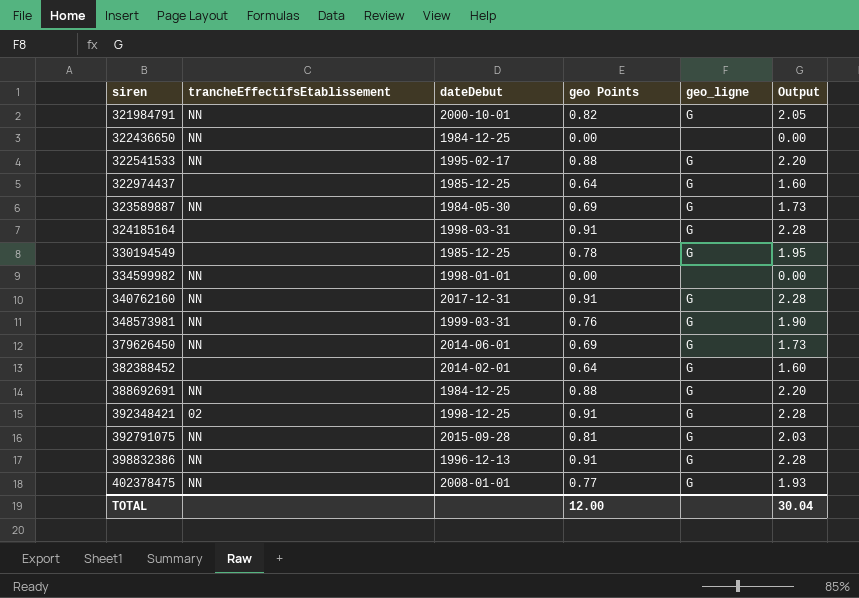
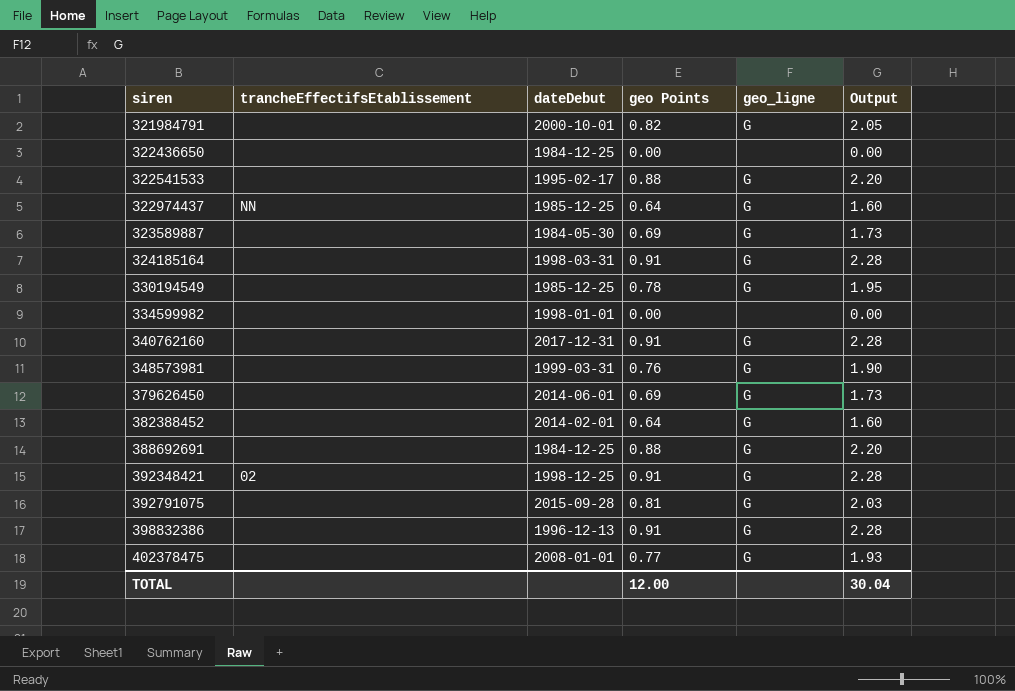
321984791 | trancheEffectifsEtablissement: NN -> none
322436650 | trancheEffectifsEtablissement: NN -> none
322541533 | trancheEffectifsEtablissement: NN -> none
322974437 | trancheEffectifsEtablissement: none -> NN
323589887 | trancheEffectifsEtablissement: NN -> none
334599982 | trancheEffectifsEtablissement: NN -> none
340762160 | trancheEffectifsEtablissement: NN -> none
348573981 | trancheEffectifsEtablissement: NN -> none
379626450 | trancheEffectifsEtablissement: NN -> none
388692691 | trancheEffectifsEtablissement: NN -> none
392791075 | trancheEffectifsEtablissement: NN -> none
398832386 | trancheEffectifsEtablissement: NN -> none
402378475 | trancheEffectifsEtablissement: NN -> none

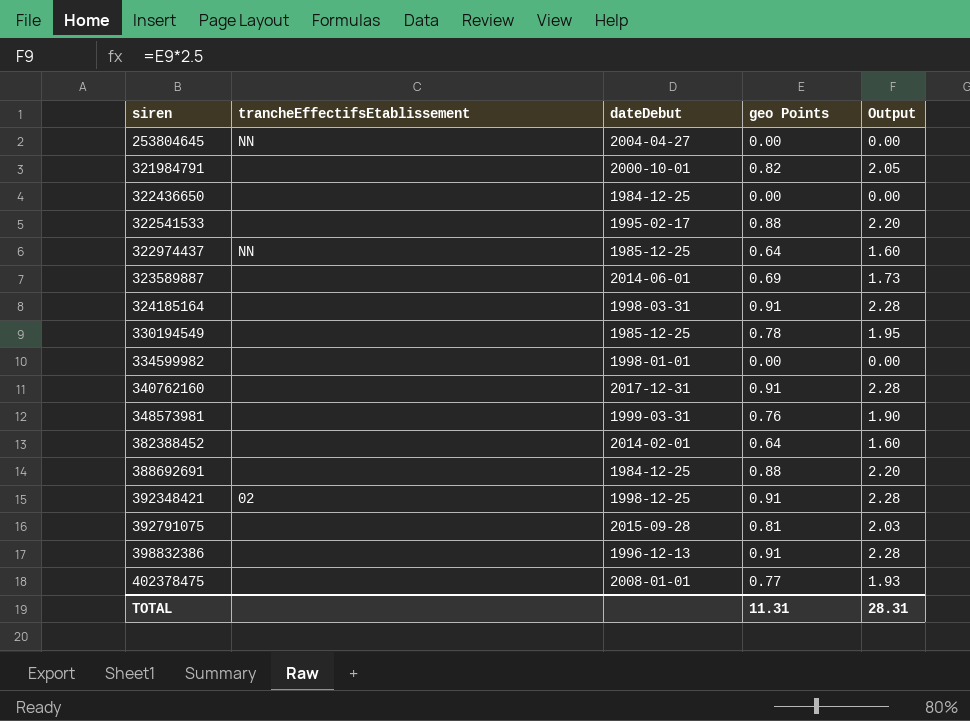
column geo_ligne | position: 5 -> none
row 379626450: none | 2014-06-01 | 0.69 | G | 1.73 -> none
row 253804645: none -> NN | 2004-04-27 | 0.00 | 0.00
323589887 | dateDebut: 1984-05-30 -> 2014-06-01
TOTAL | geo Points: 12.00 -> 11.31
TOTAL | Output: 30.04 -> 28.31

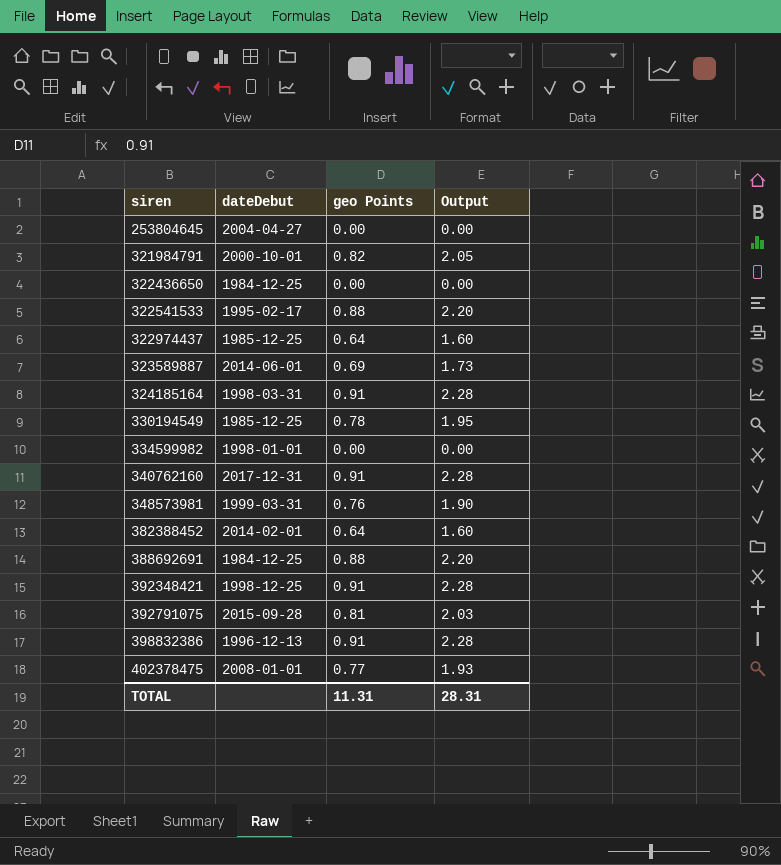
column trancheEffectifsEtablissement | position: 2 -> none

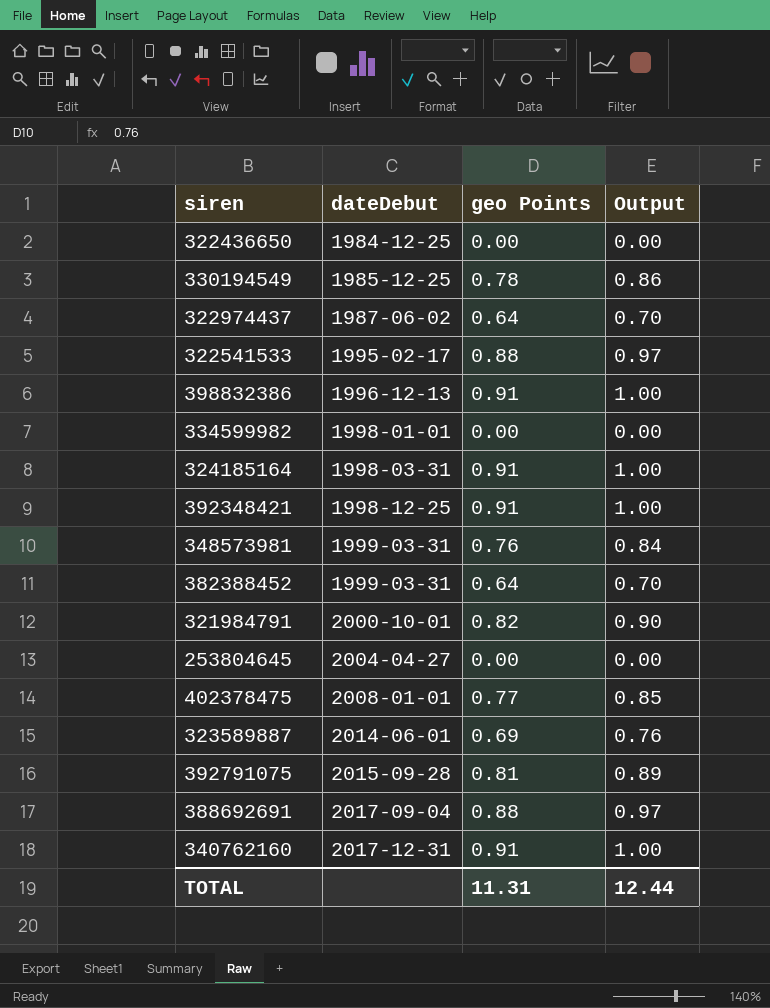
row order: siren ascending -> dateDebut ascending
column Output | formula: [geo Points] * 2.5 -> [geo Points] * 1.1
322974437 | dateDebut: 1985-12-25 -> 1987-06-02
382388452 | dateDebut: 2014-02-01 -> 1999-03-31
388692691 | dateDebut: 1984-12-25 -> 2017-09-04
TOTAL | Output: 28.31 -> 12.44

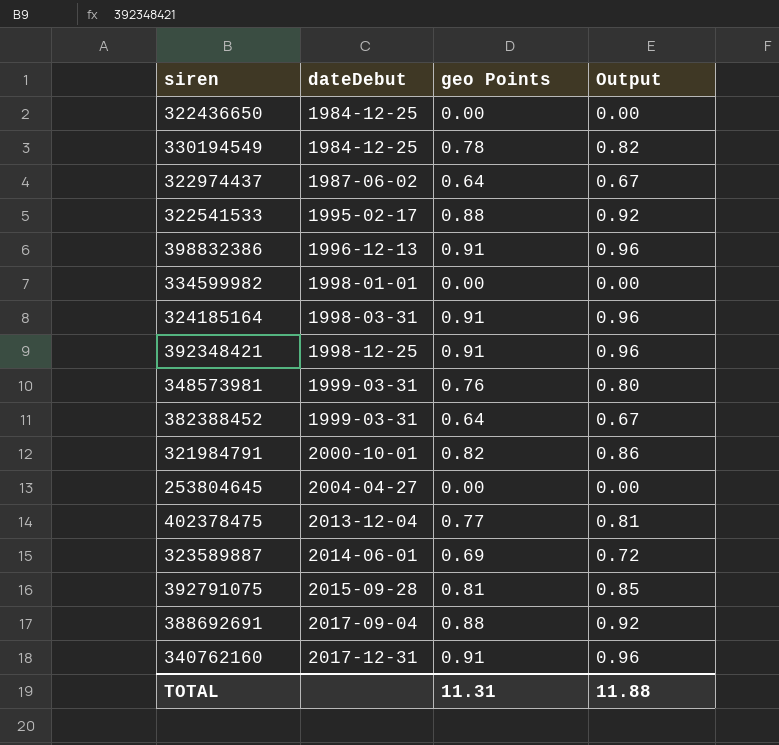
column Output | formula: [geo Points] * 1.1 -> [geo Points] * 1.05
330194549 | dateDebut: 1985-12-25 -> 1984-12-25
402378475 | dateDebut: 2008-01-01 -> 2013-12-04
TOTAL | Output: 12.44 -> 11.88

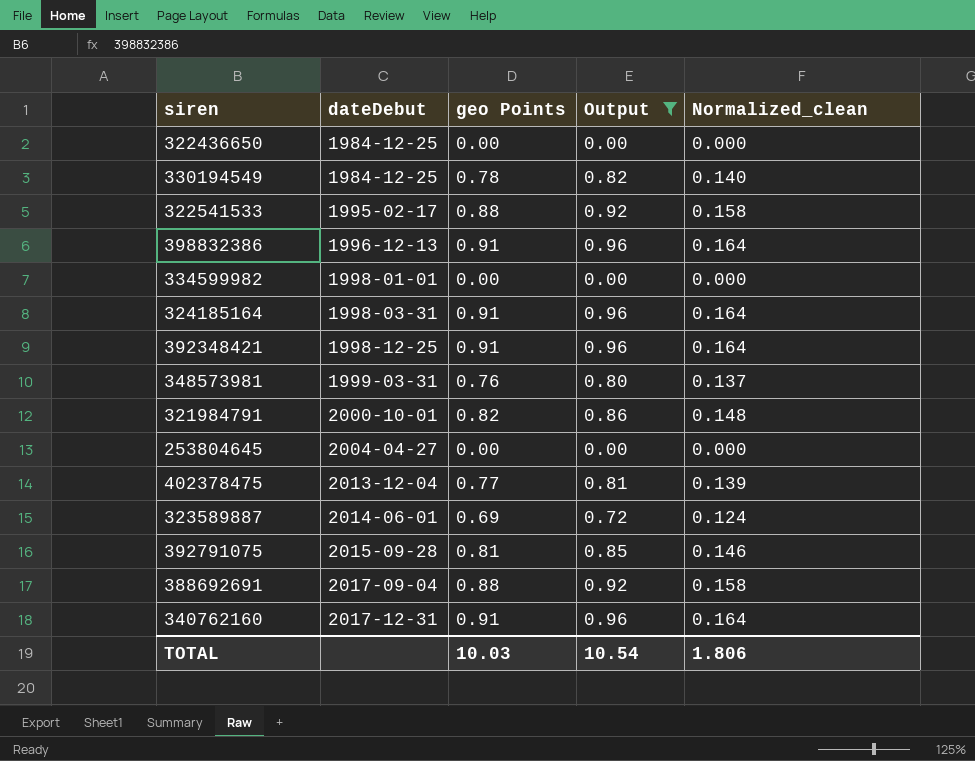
filter: none -> Output != 0.67
column Normalized_clean | formula: none -> [geo Points] * 0.18
TOTAL | geo Points: 11.31 -> 10.03
TOTAL | Output: 11.88 -> 10.54

